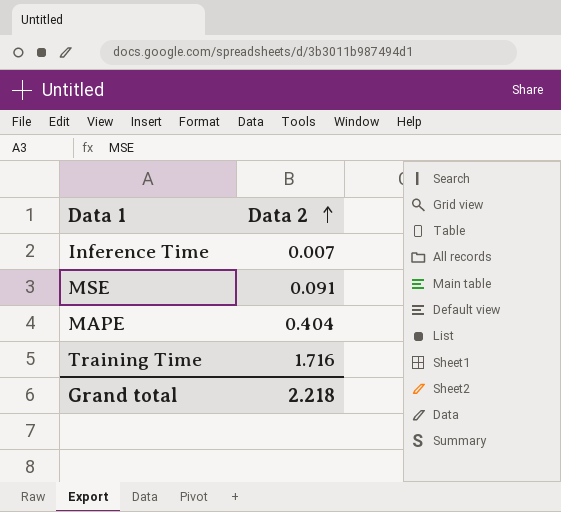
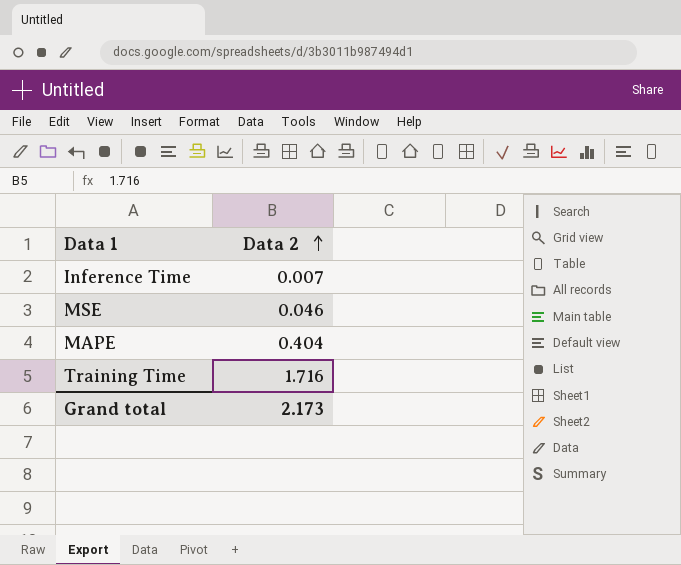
MSE | Data 2: 0.091 -> 0.046
Grand total | Data 2: 2.218 -> 2.173

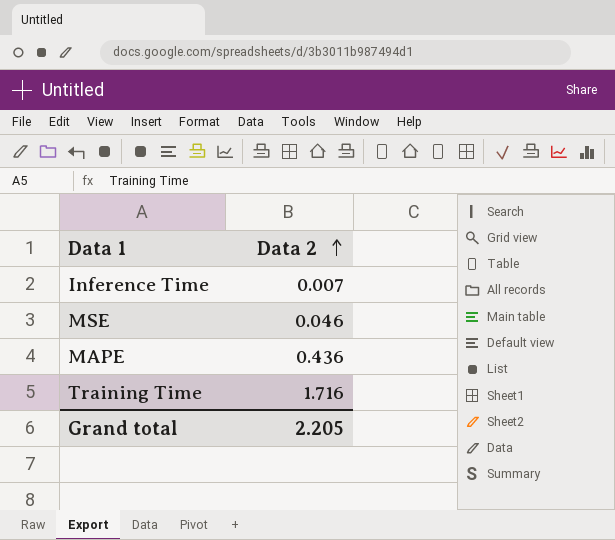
MAPE | Data 2: 0.404 -> 0.436
Grand total | Data 2: 2.173 -> 2.205

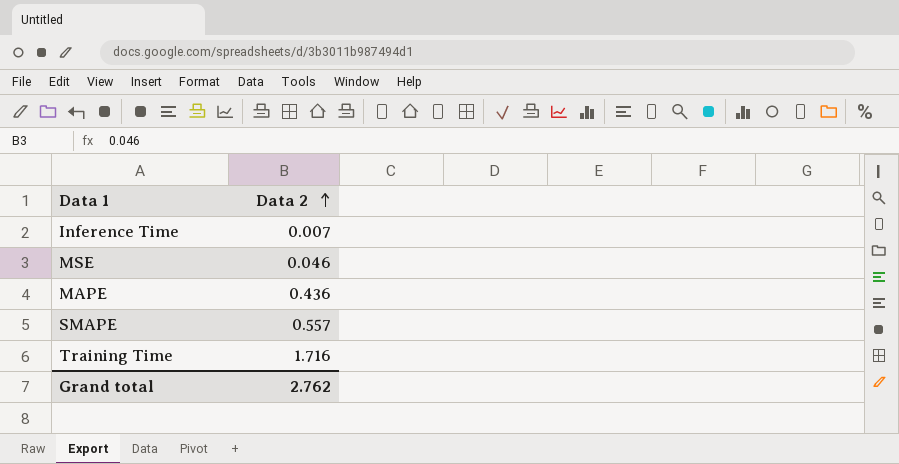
row SMAPE: none -> 0.557
Grand total | Data 2: 2.205 -> 2.762

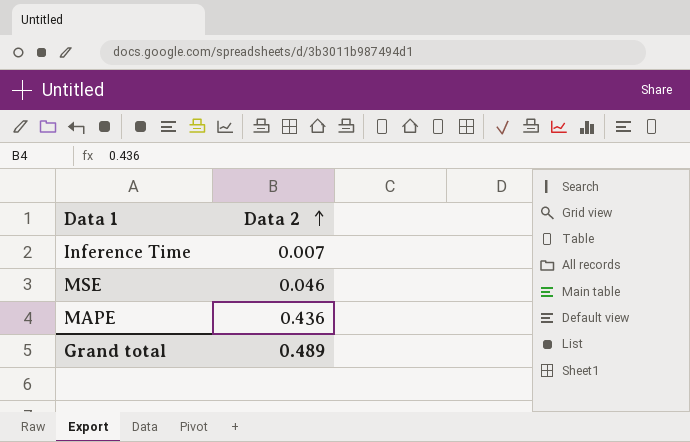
row SMAPE: 0.557 -> none
row Training Time: 1.716 -> none
Grand total | Data 2: 2.762 -> 0.489

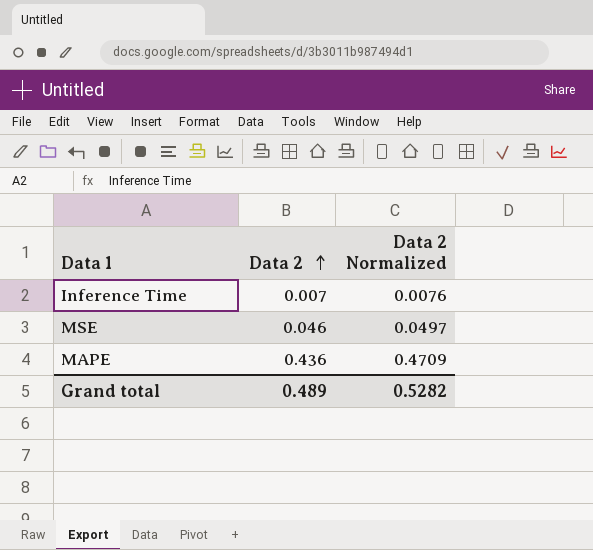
column Data 2 Normalized | formula: none -> [Data 2] * 1.08

